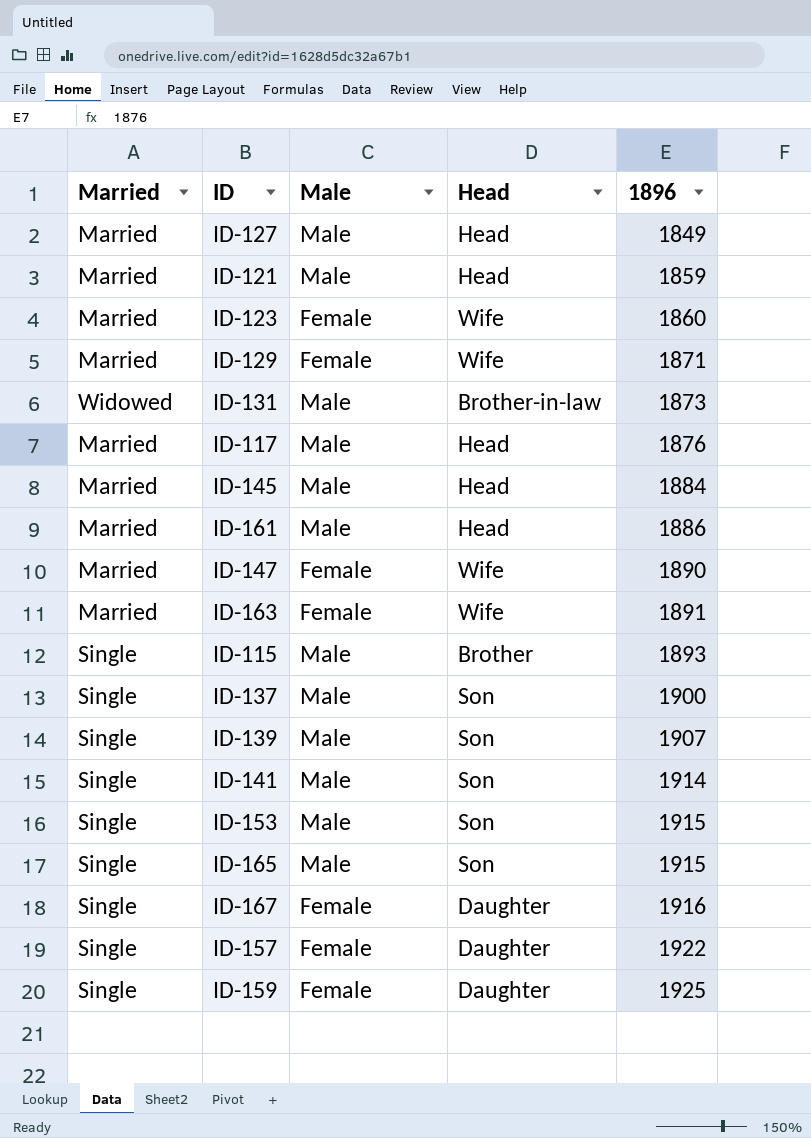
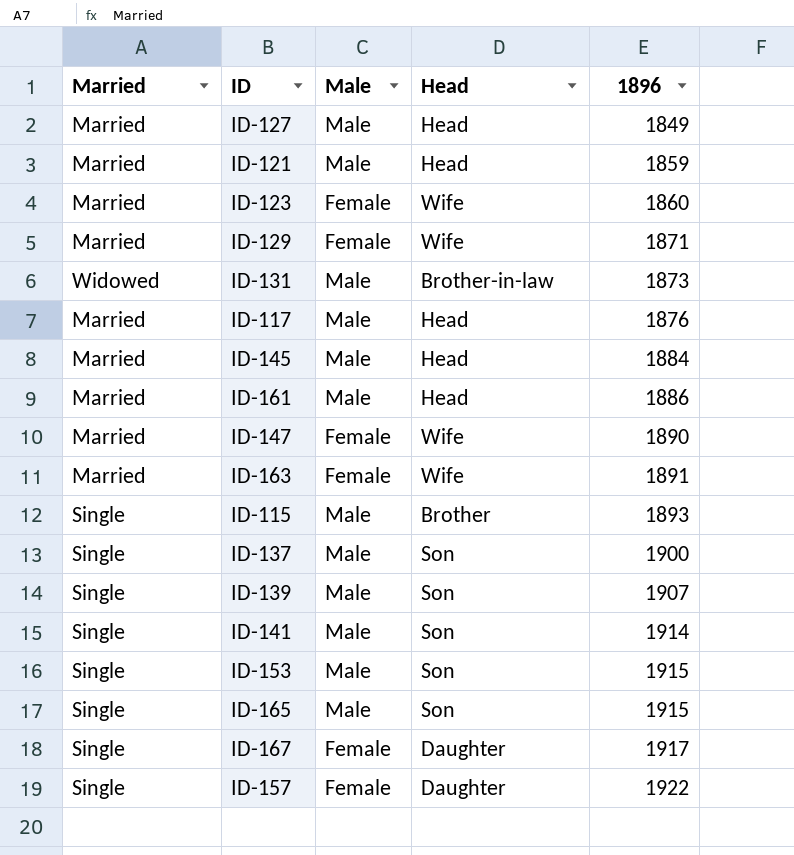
row ID-159: Single | Female | Daughter | 1925 -> none
ID-167 | 1896: 1916 -> 1917

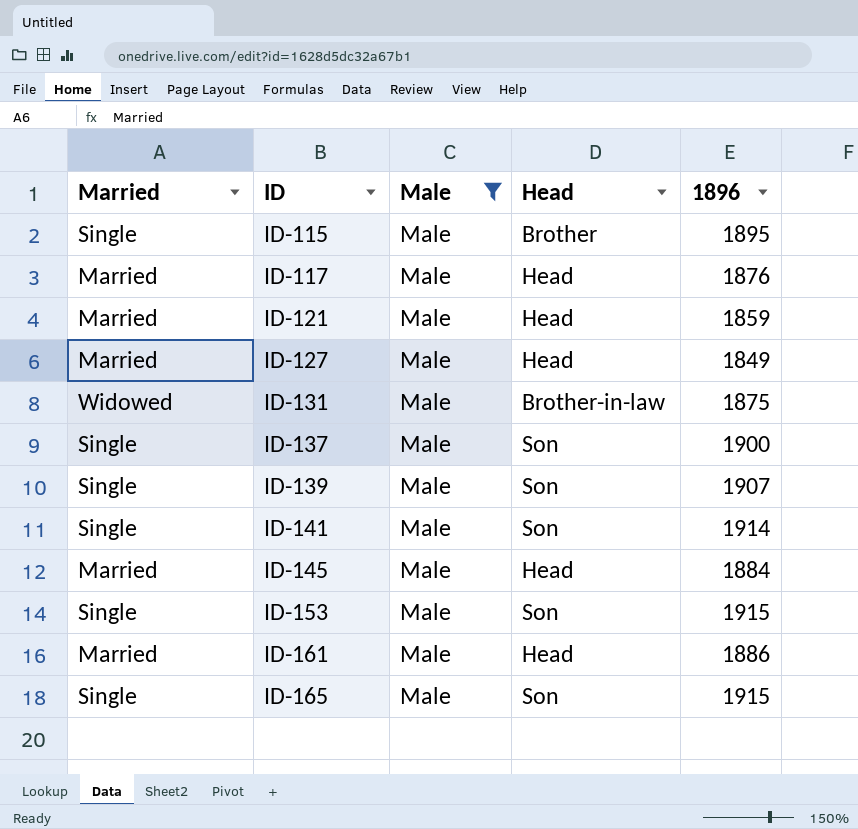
filter: none -> Male = Male
row order: 1896 ascending -> ID ascending
ID-115 | 1896: 1893 -> 1895
ID-131 | 1896: 1873 -> 1875

